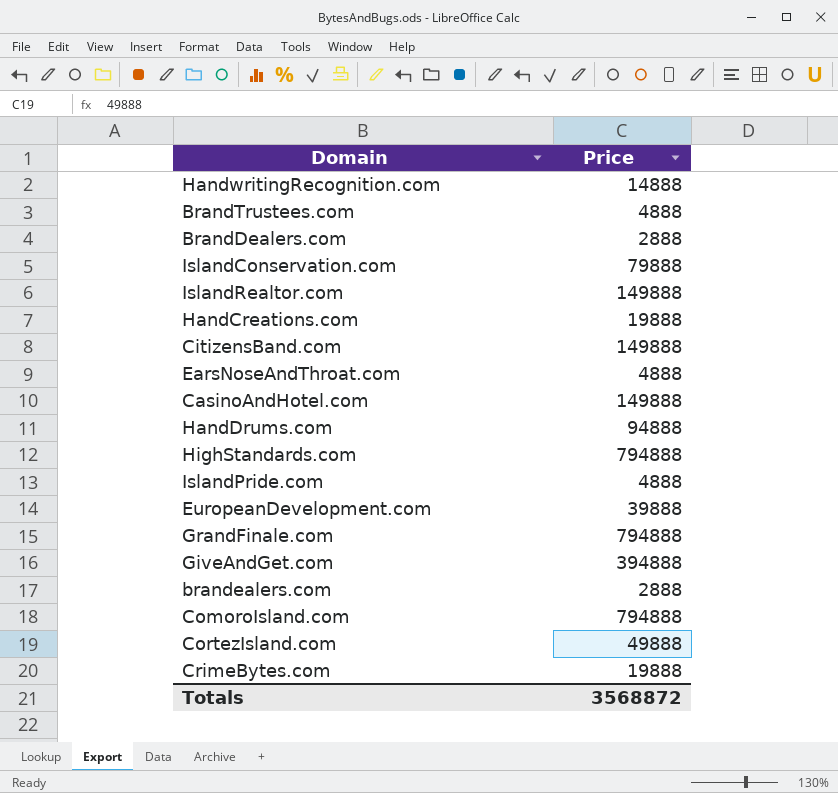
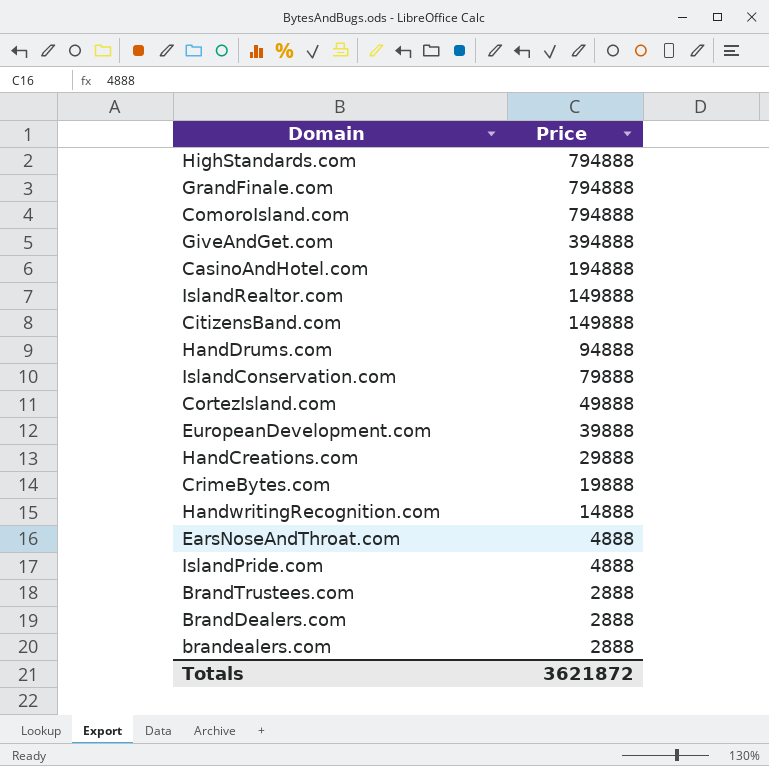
row order: none -> Price descending
CasinoAndHotel.com | Price: 149888 -> 194888
HandCreations.com | Price: 19888 -> 29888
BrandTrustees.com | Price: 4888 -> 2888
Totals | Price: 3568872 -> 3621872

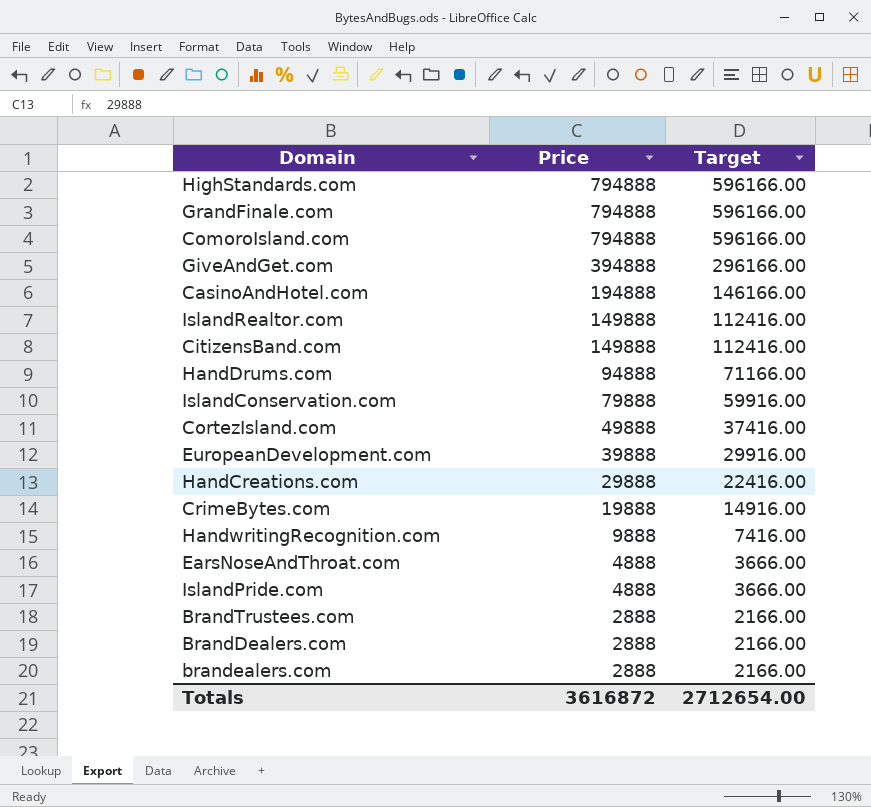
column Target | formula: none -> [Price] * 0.75
HandwritingRecognition.com | Price: 14888 -> 9888
Totals | Price: 3621872 -> 3616872

